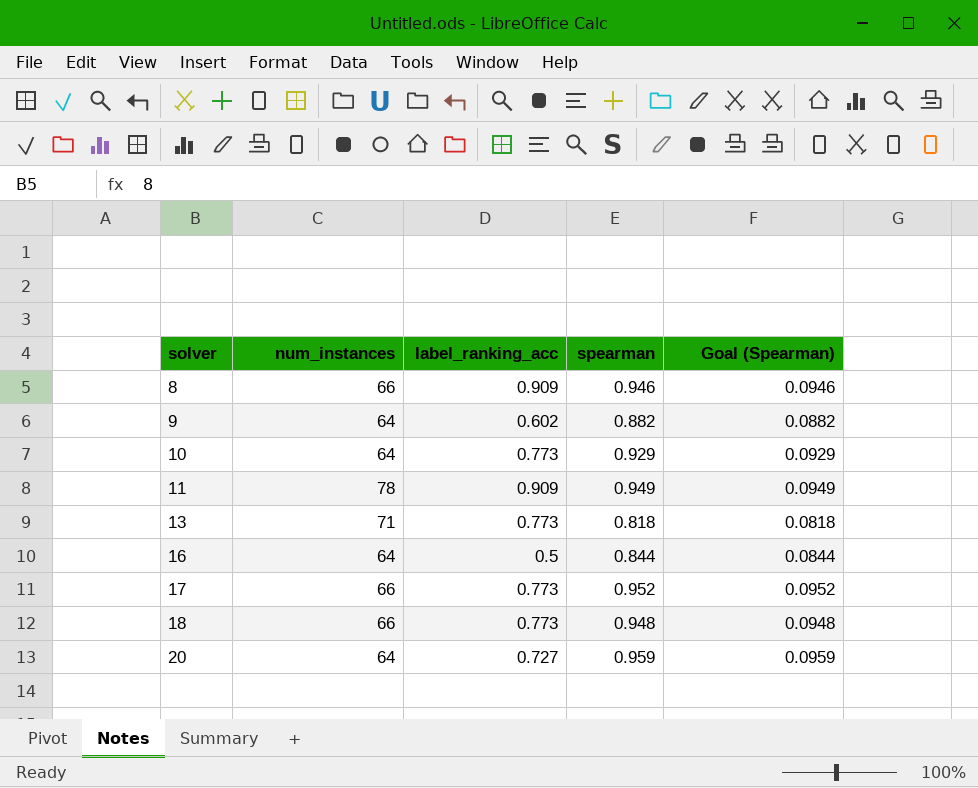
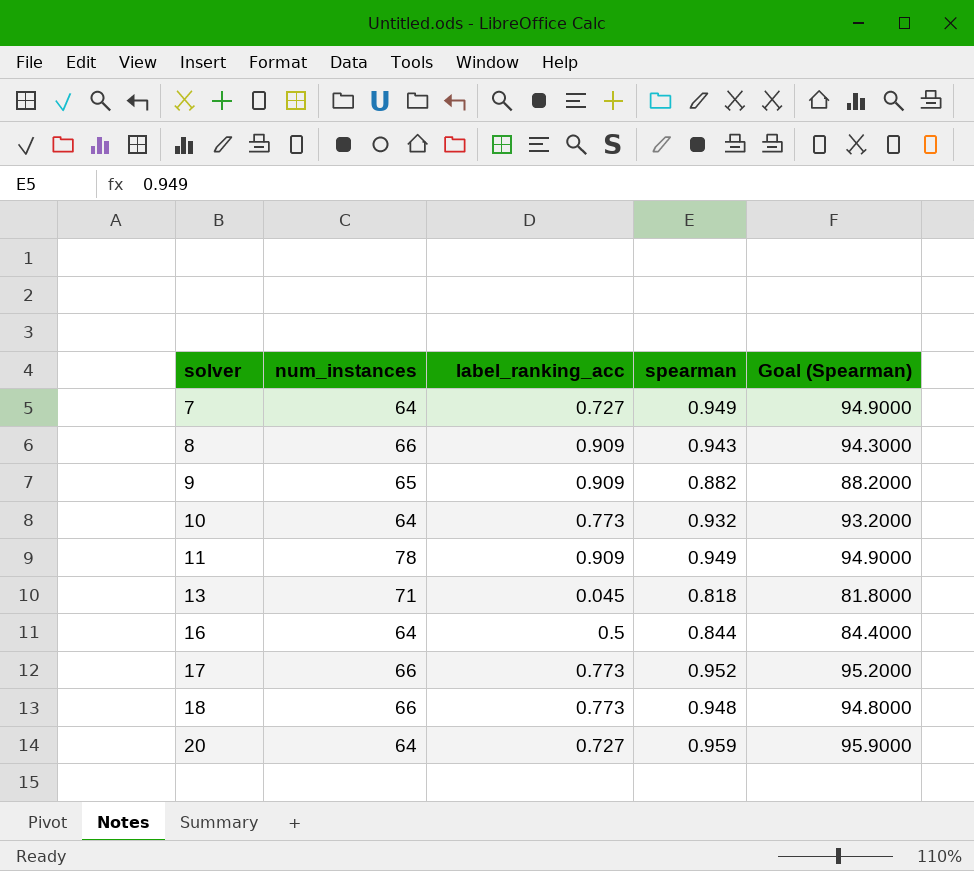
column Goal (Spearman) | formula: [spearman] * 0.1 -> [spearman] * 100
row 7: none -> 64 | 0.727 | 0.949 | 94.9000
8 | spearman: 0.946 -> 0.943
9 | num_instances: 64 -> 65
9 | label_ranking_acc: 0.602 -> 0.909
10 | spearman: 0.929 -> 0.932
13 | label_ranking_acc: 0.773 -> 0.045

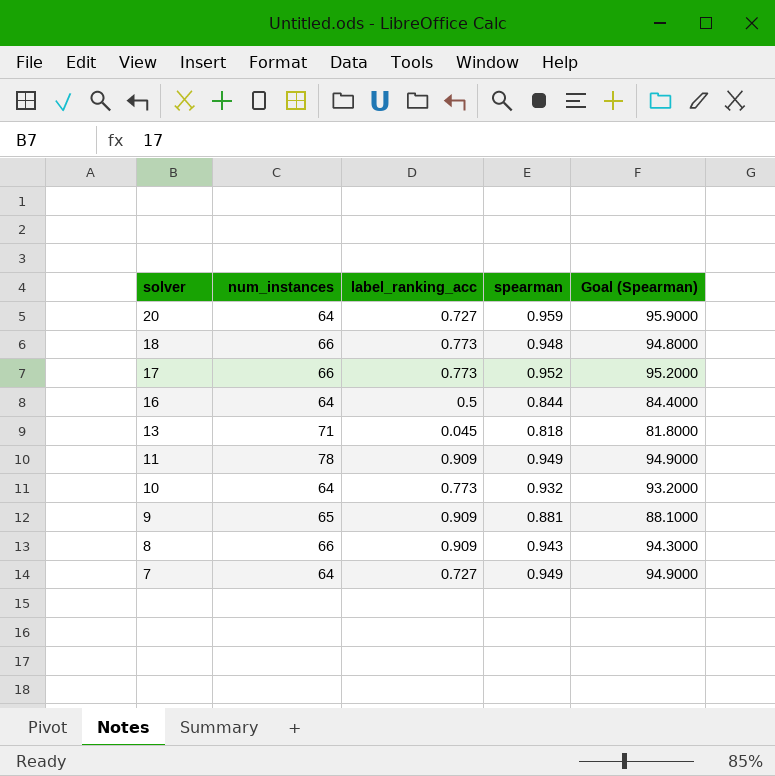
row order: solver ascending -> solver descending
9 | spearman: 0.882 -> 0.881
9 | Goal (Spearman): 88.2000 -> 88.1000

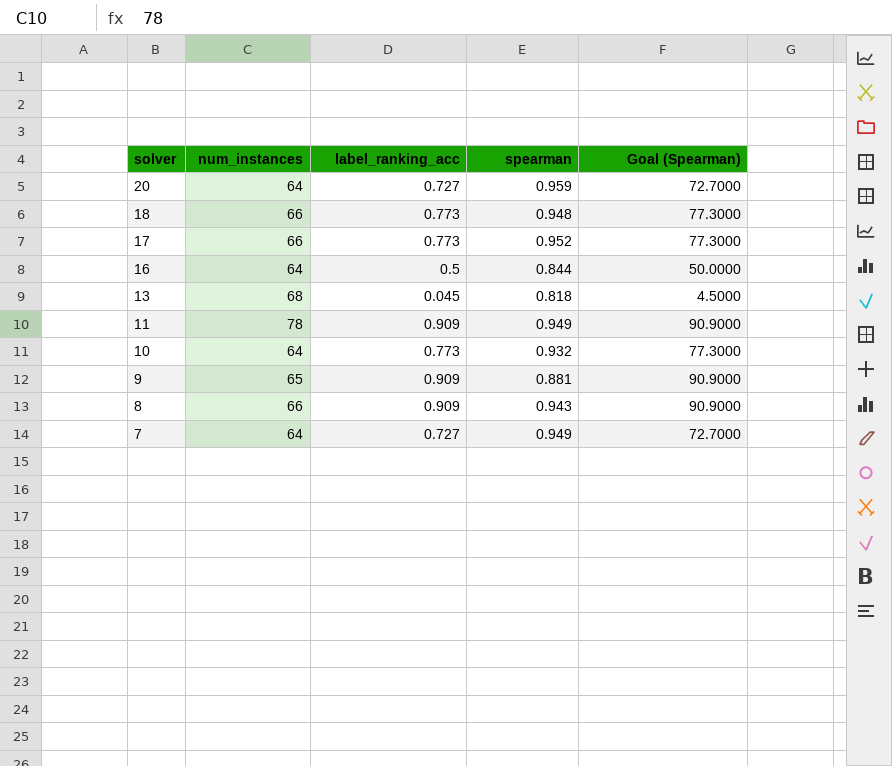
column Goal (Spearman) | formula: [spearman] * 100 -> [label_ranking_acc] * 100
13 | num_instances: 71 -> 68

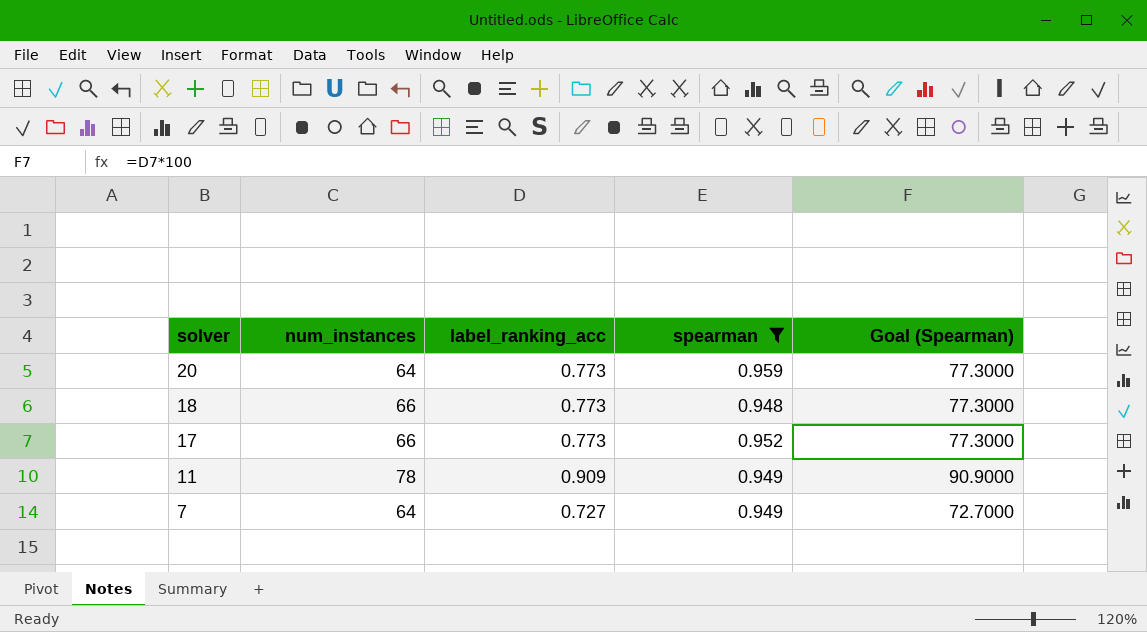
filter: none -> spearman >= 0.948
20 | label_ranking_acc: 0.727 -> 0.773
20 | Goal (Spearman): 72.7000 -> 77.3000

